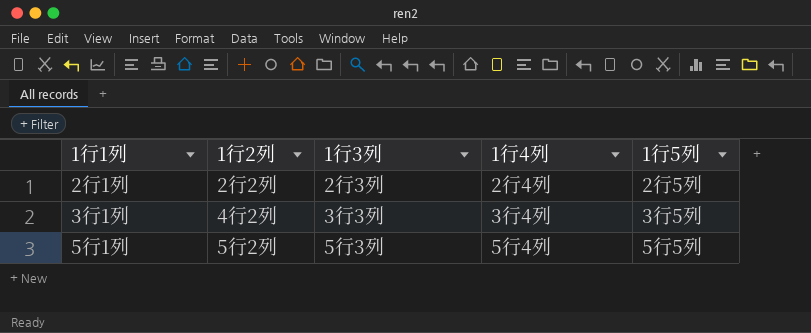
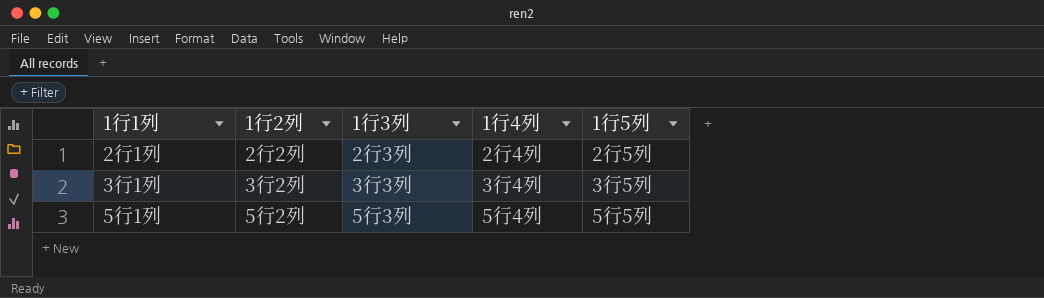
3行1列 | 1行2列: 4行2列 -> 3行2列

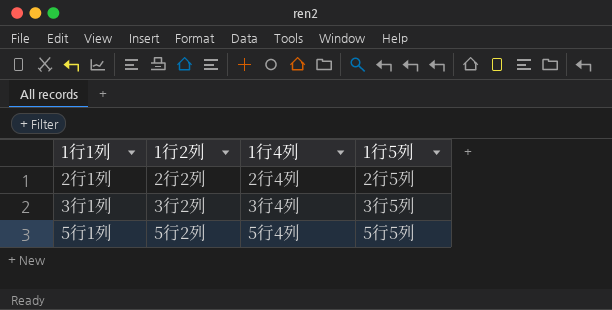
column 1行3列 | position: 3 -> none

